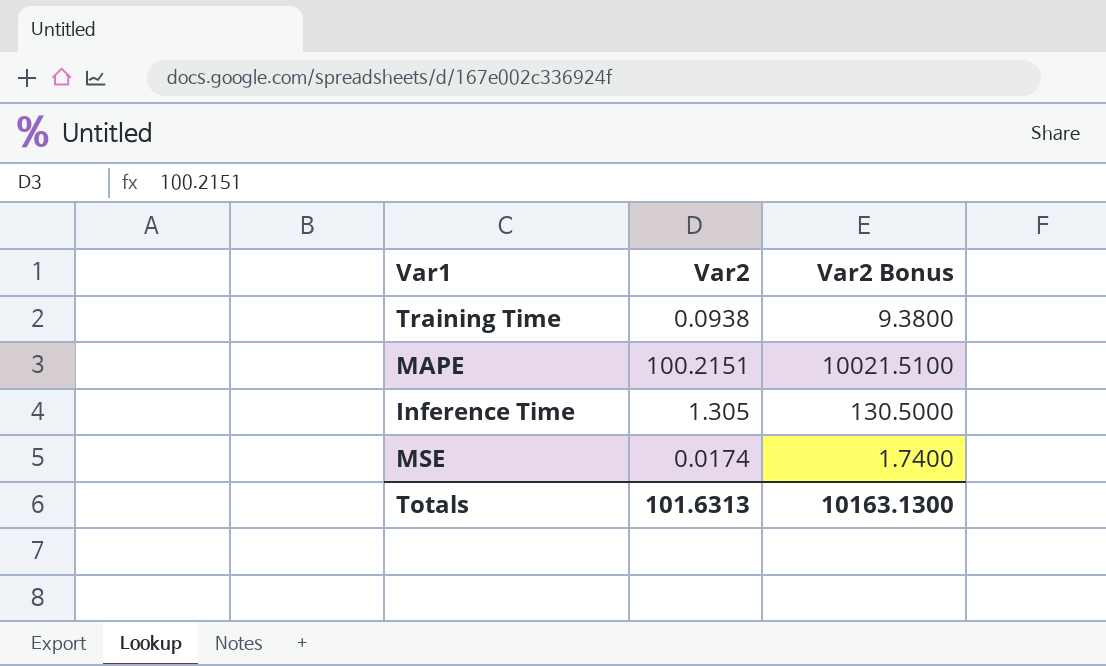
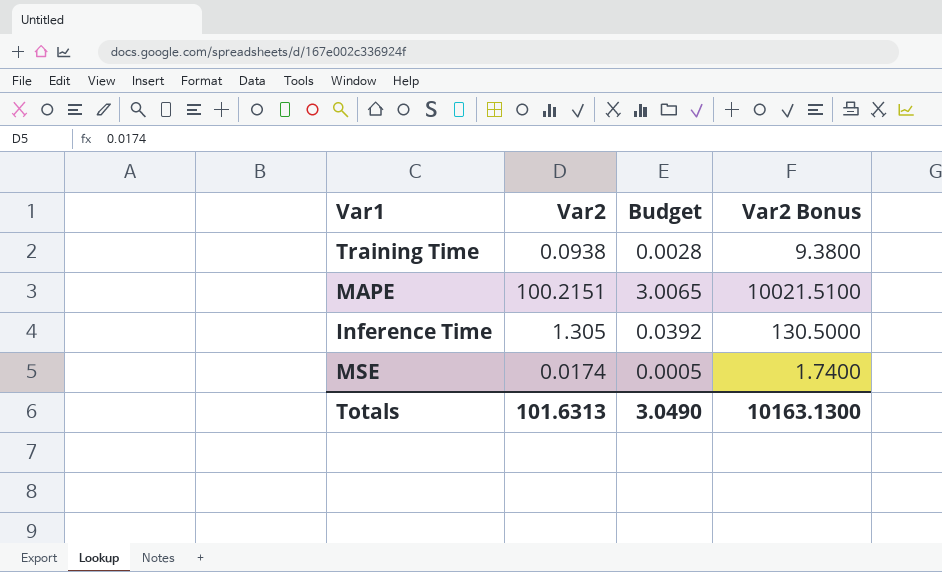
column Budget | formula: none -> [Var2] * 0.03

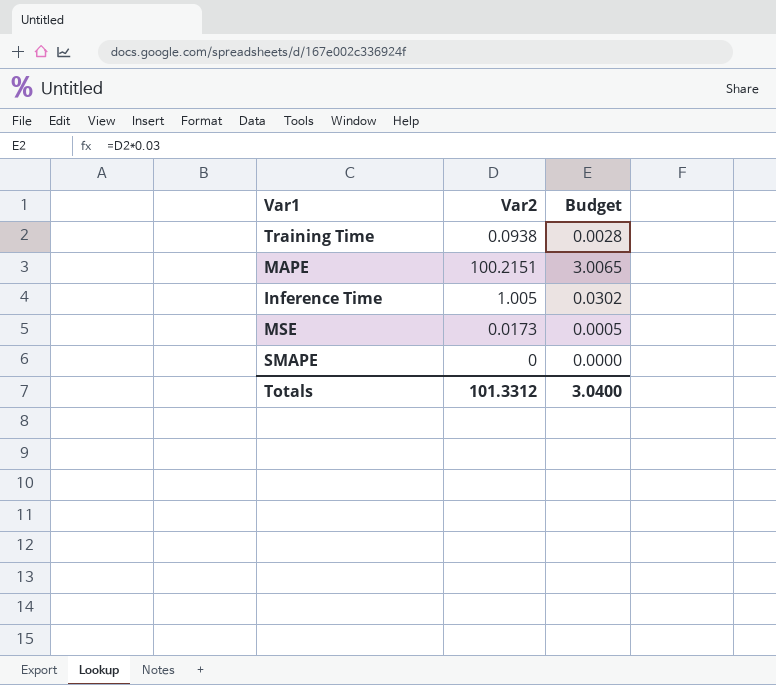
column Var2 Bonus | formula: [Var2] * 100 -> none
Inference Time | Var2: 1.305 -> 1.005
Inference Time | Budget: 0.0392 -> 0.0302
MSE | Var2: 0.0174 -> 0.0173
row SMAPE: none -> 0 | 0.0000
Totals | Var2: 101.6313 -> 101.3312
Totals | Budget: 3.0490 -> 3.0400

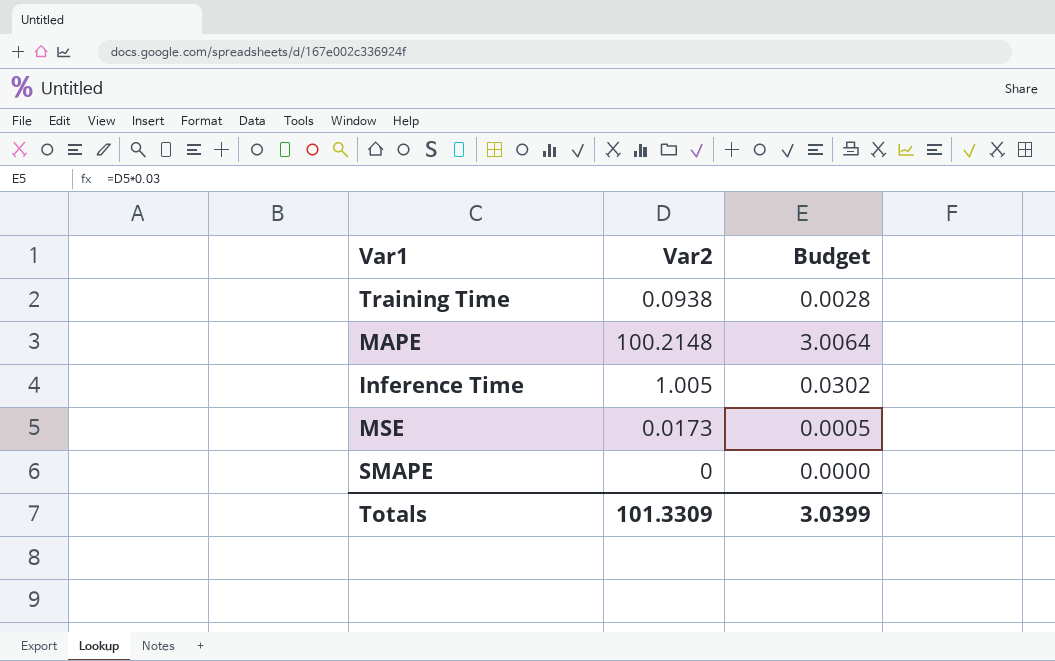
MAPE | Var2: 100.2151 -> 100.2148
MAPE | Budget: 3.0065 -> 3.0064
Totals | Var2: 101.3312 -> 101.3309
Totals | Budget: 3.0400 -> 3.0399

